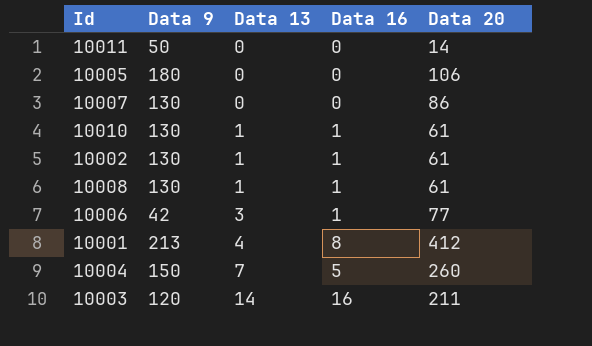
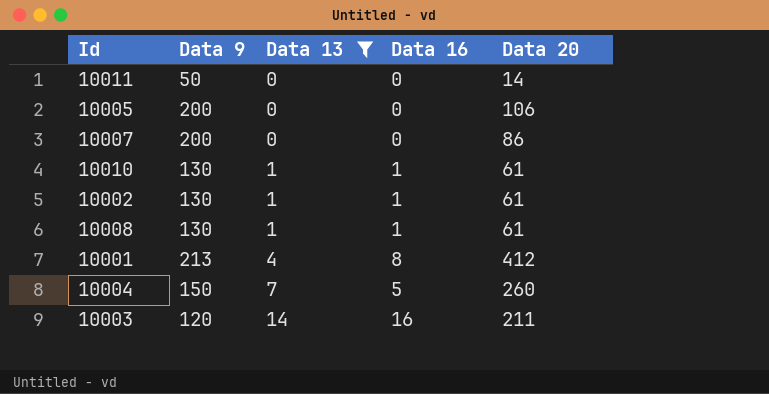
filter: none -> Data 13 != 3
10005 | Data 9: 180 -> 200
10007 | Data 9: 130 -> 200

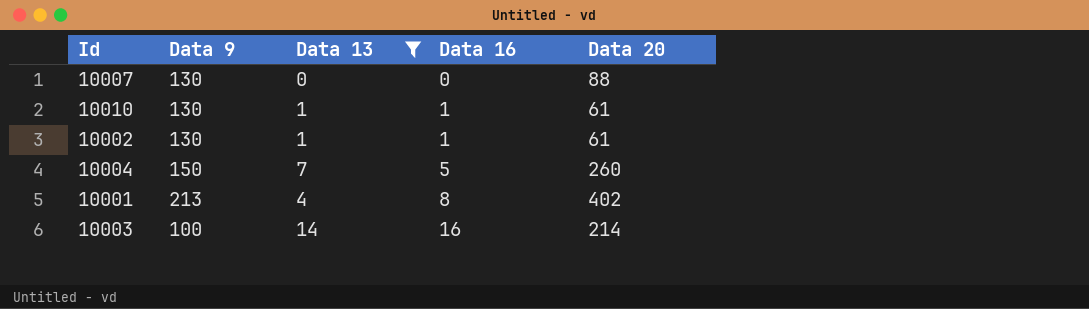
row order: Data 13 ascending -> Data 16 ascending
row 10011: 50 | 0 | 0 | 14 -> none
row 10005: 200 | 0 | 0 | 106 -> none
row 10008: 130 | 1 | 1 | 61 -> none
10007 | Data 9: 200 -> 130
10007 | Data 20: 86 -> 88
10001 | Data 20: 412 -> 402
10003 | Data 9: 120 -> 100
10003 | Data 20: 211 -> 214

